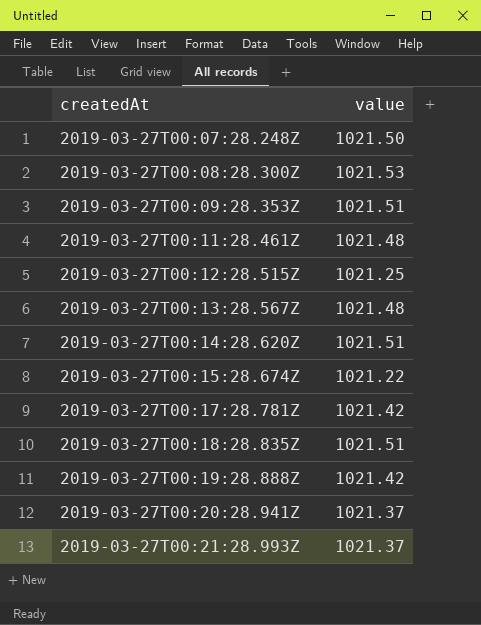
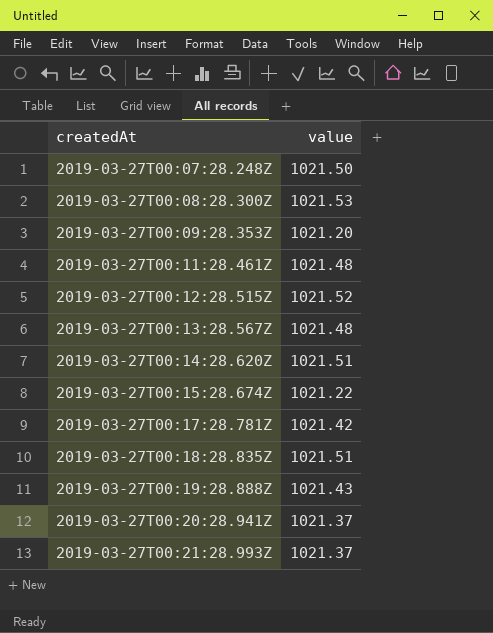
2019-03-27T00:09:28.353Z | value: 1021.51 -> 1021.20
2019-03-27T00:12:28.515Z | value: 1021.25 -> 1021.52
2019-03-27T00:19:28.888Z | value: 1021.42 -> 1021.43

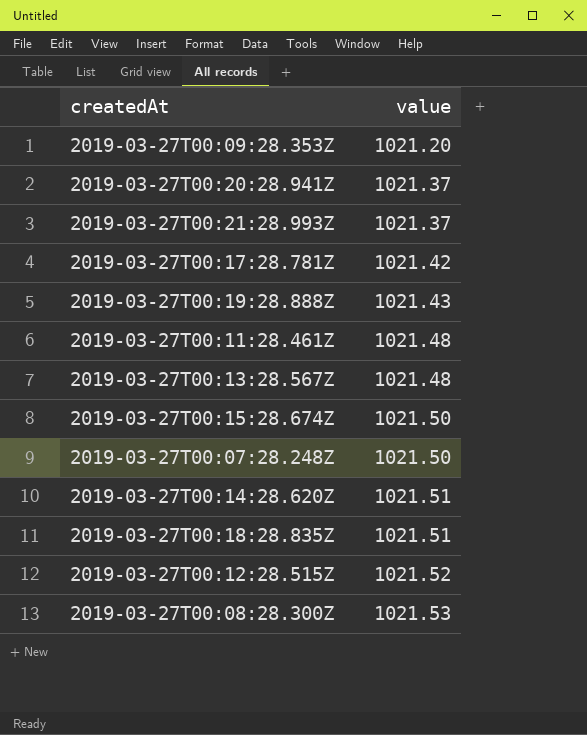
row order: createdAt ascending -> value ascending
2019-03-27T00:15:28.674Z | value: 1021.22 -> 1021.50

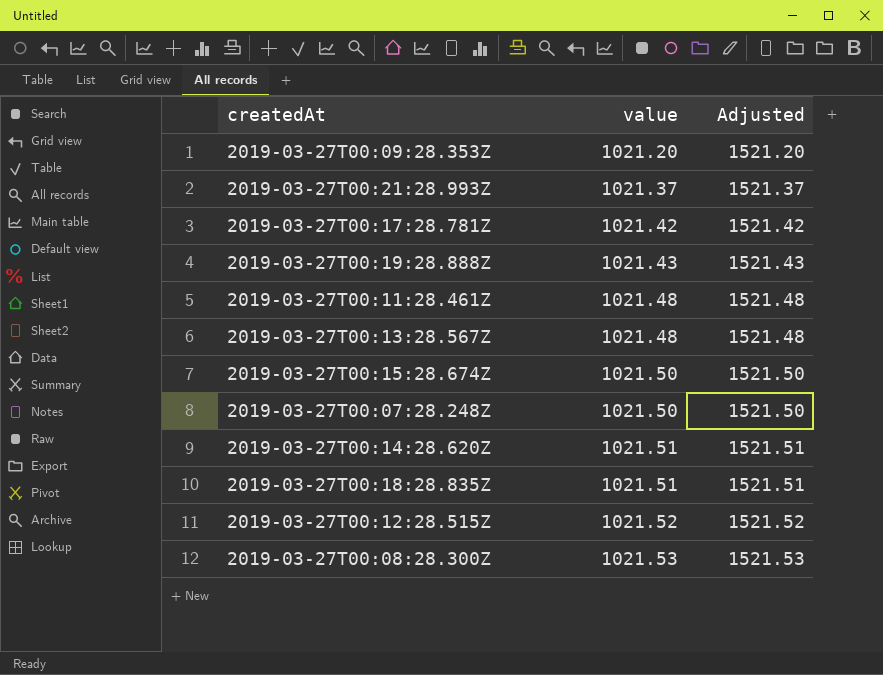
column Adjusted | formula: none -> [value] + 500
row 2019-03-27T00:20:28.941Z: 1021.37 -> none

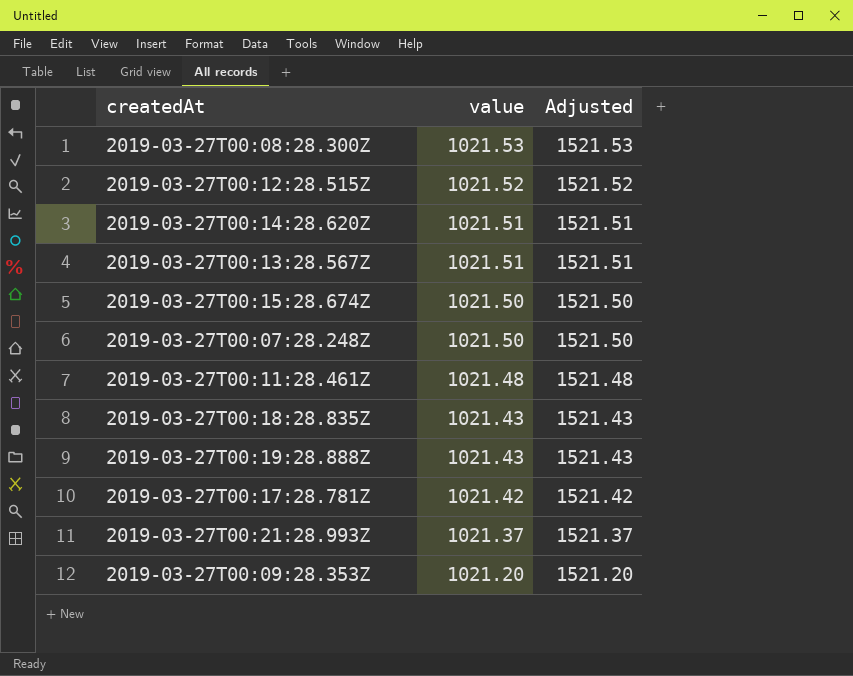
row order: value ascending -> value descending
2019-03-27T00:13:28.567Z | value: 1021.48 -> 1021.51
2019-03-27T00:13:28.567Z | Adjusted: 1521.48 -> 1521.51
2019-03-27T00:18:28.835Z | value: 1021.51 -> 1021.43
2019-03-27T00:18:28.835Z | Adjusted: 1521.51 -> 1521.43

